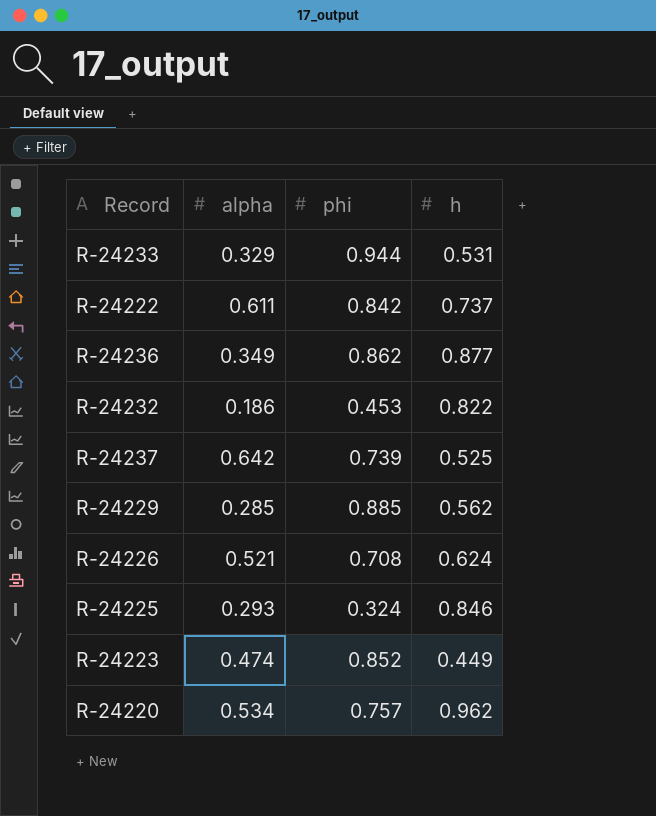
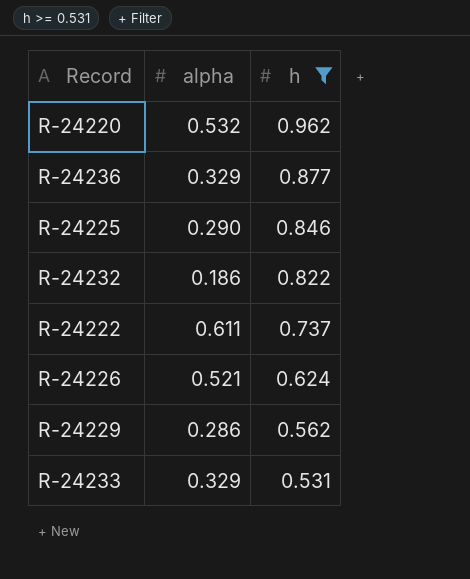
filter: none -> h >= 0.531
row order: none -> h descending
column phi | position: 3 -> none
R-24220 | alpha: 0.534 -> 0.532
R-24236 | alpha: 0.349 -> 0.329
R-24225 | alpha: 0.293 -> 0.290
R-24229 | alpha: 0.285 -> 0.286

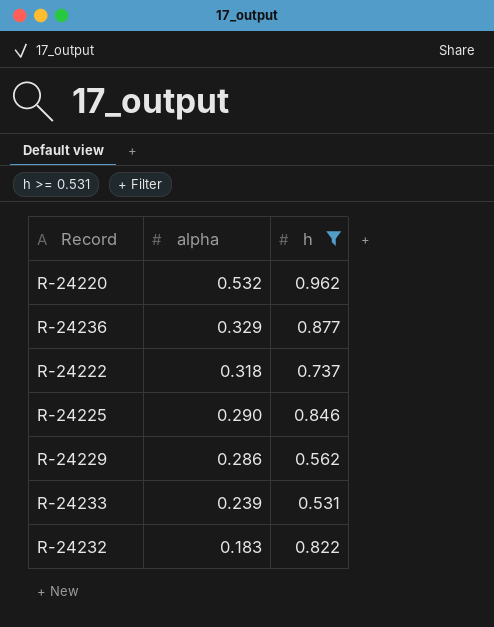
row order: h descending -> alpha descending
row R-24226: 0.521 | 0.624 -> none
R-24222 | alpha: 0.611 -> 0.318
R-24233 | alpha: 0.329 -> 0.239
R-24232 | alpha: 0.186 -> 0.183

